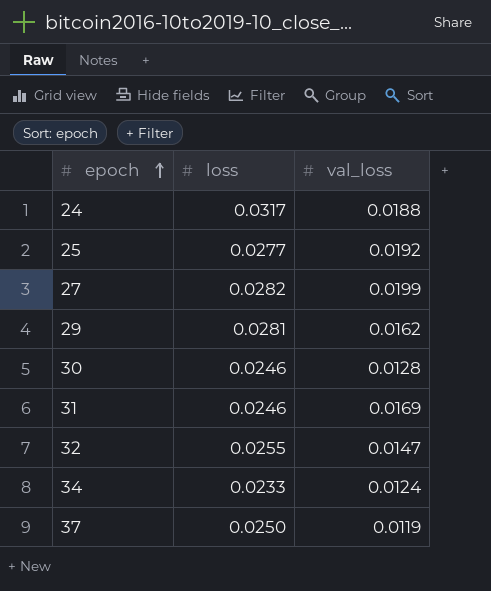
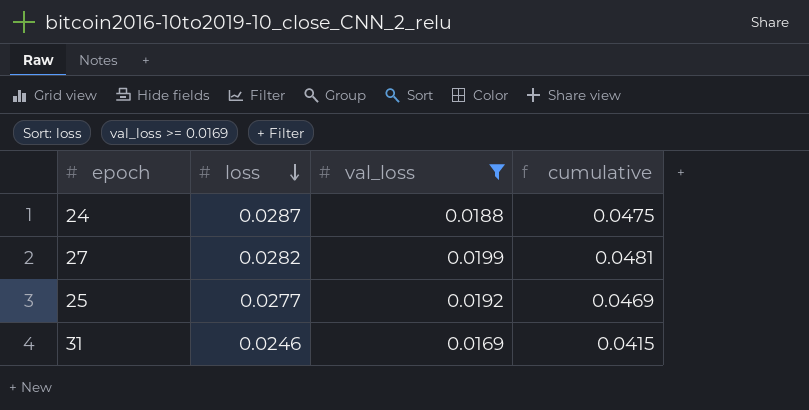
filter: none -> val_loss >= 0.0169
row order: epoch ascending -> loss descending
column cumulative | formula: none -> [loss] + [val_loss]
24 | loss: 0.0317 -> 0.0287

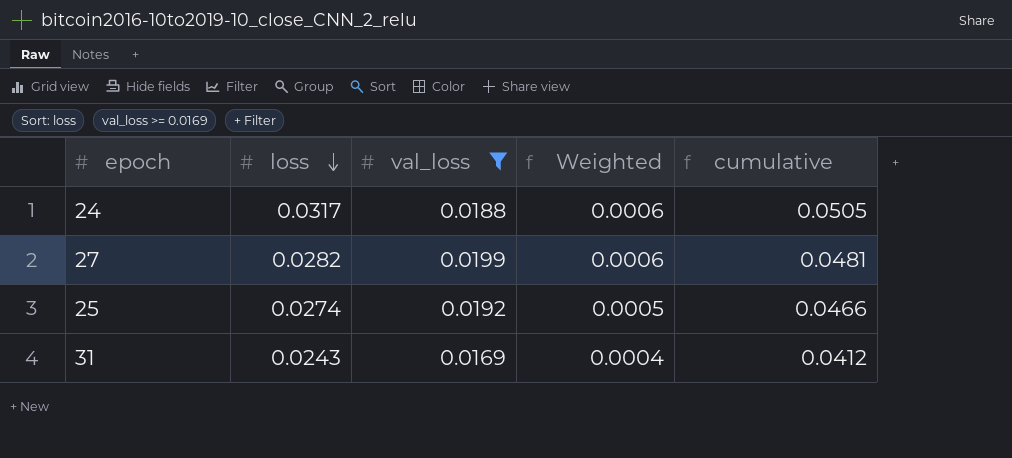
column Weighted | formula: none -> [loss] * [val_loss]
24 | loss: 0.0287 -> 0.0317
24 | cumulative: 0.0475 -> 0.0505
25 | loss: 0.0277 -> 0.0274
25 | cumulative: 0.0469 -> 0.0466
31 | loss: 0.0246 -> 0.0243
31 | cumulative: 0.0415 -> 0.0412

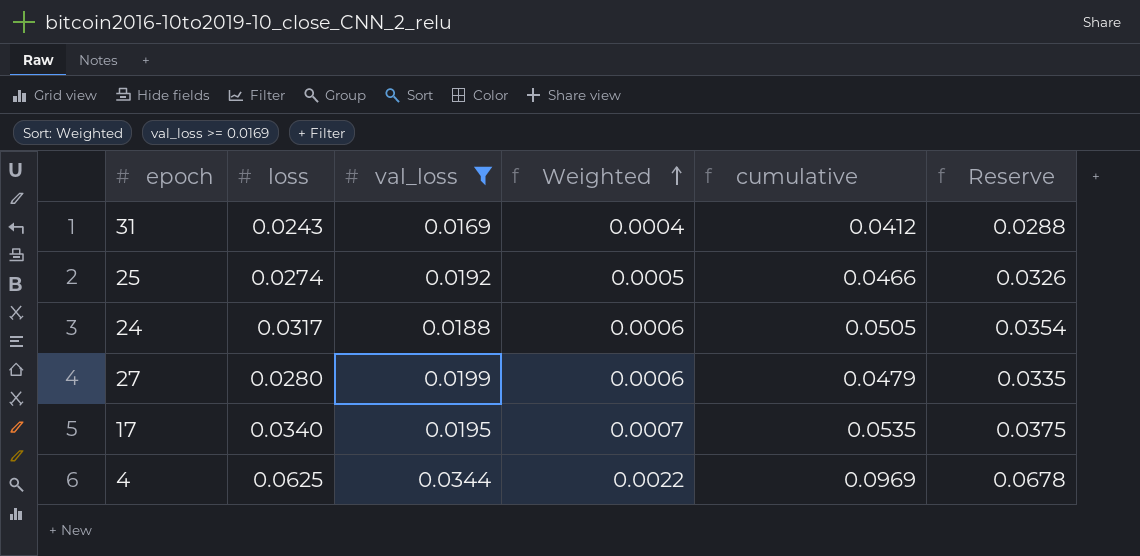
row order: loss descending -> Weighted ascending
column Reserve | formula: none -> [cumulative] * 0.7
27 | loss: 0.0282 -> 0.0280
27 | cumulative: 0.0481 -> 0.0479
row 17: none -> 0.0340 | 0.0195 | 0.0007 | 0.0535 | 0.0375
row 4: none -> 0.0625 | 0.0344 | 0.0022 | 0.0969 | 0.0678

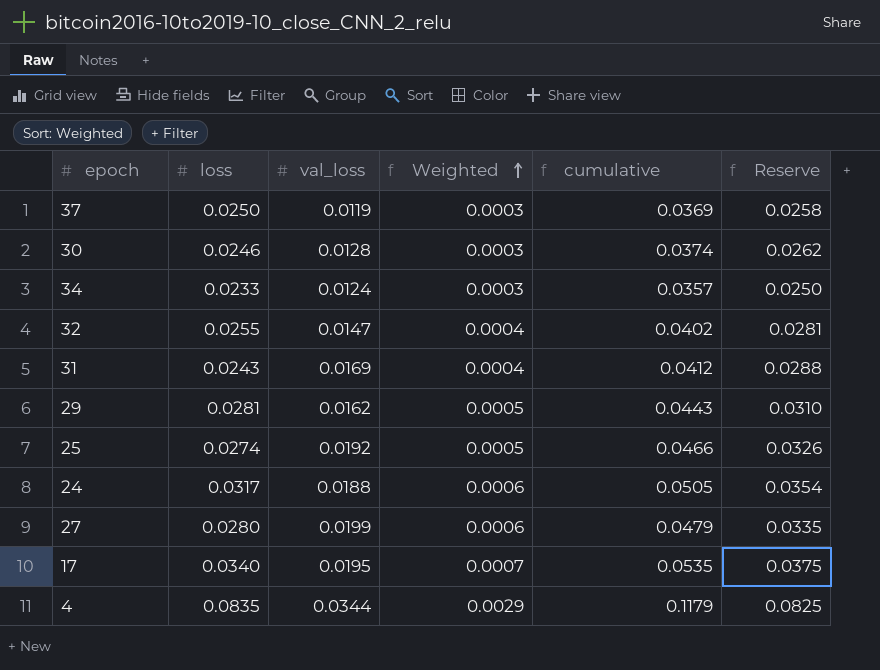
filter: val_loss >= 0.0169 -> none
4 | loss: 0.0625 -> 0.0835
4 | Weighted: 0.0022 -> 0.0029
4 | cumulative: 0.0969 -> 0.1179
4 | Reserve: 0.0678 -> 0.0825

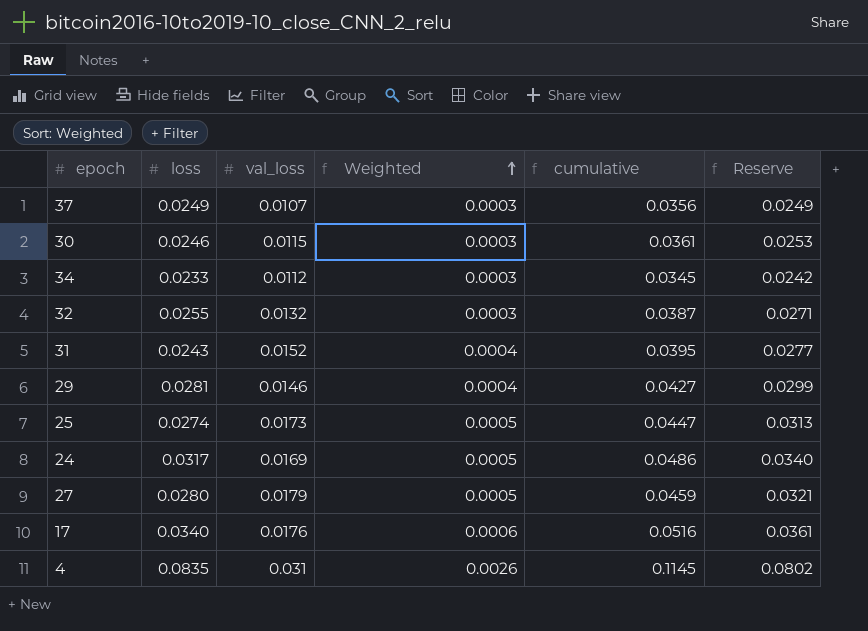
37 | loss: 0.0250 -> 0.0249
37 | val_loss: 0.0119 -> 0.0107
37 | cumulative: 0.0369 -> 0.0356
37 | Reserve: 0.0258 -> 0.0249
30 | val_loss: 0.0128 -> 0.0115
30 | cumulative: 0.0374 -> 0.0361
30 | Reserve: 0.0262 -> 0.0253
34 | val_loss: 0.0124 -> 0.0112
34 | cumulative: 0.0357 -> 0.0345
34 | Reserve: 0.0250 -> 0.0242
32 | val_loss: 0.0147 -> 0.0132
32 | Weighted: 0.0004 -> 0.0003
32 | cumulative: 0.0402 -> 0.0387
32 | Reserve: 0.0281 -> 0.0271
31 | val_loss: 0.0169 -> 0.0152
31 | cumulative: 0.0412 -> 0.0395
31 | Reserve: 0.0288 -> 0.0277
29 | val_loss: 0.0162 -> 0.0146
29 | Weighted: 0.0005 -> 0.0004
29 | cumulative: 0.0443 -> 0.0427
29 | Reserve: 0.0310 -> 0.0299
25 | val_loss: 0.0192 -> 0.0173
25 | cumulative: 0.0466 -> 0.0447
25 | Reserve: 0.0326 -> 0.0313
24 | val_loss: 0.0188 -> 0.0169
24 | Weighted: 0.0006 -> 0.0005
24 | cumulative: 0.0505 -> 0.0486
24 | Reserve: 0.0354 -> 0.0340
27 | val_loss: 0.0199 -> 0.0179
27 | Weighted: 0.0006 -> 0.0005
27 | cumulative: 0.0479 -> 0.0459
27 | Reserve: 0.0335 -> 0.0321
17 | val_loss: 0.0195 -> 0.0176
17 | Weighted: 0.0007 -> 0.0006
17 | cumulative: 0.0535 -> 0.0516
17 | Reserve: 0.0375 -> 0.0361
4 | val_loss: 0.0344 -> 0.031
4 | Weighted: 0.0029 -> 0.0026
4 | cumulative: 0.1179 -> 0.1145
4 | Reserve: 0.0825 -> 0.0802

